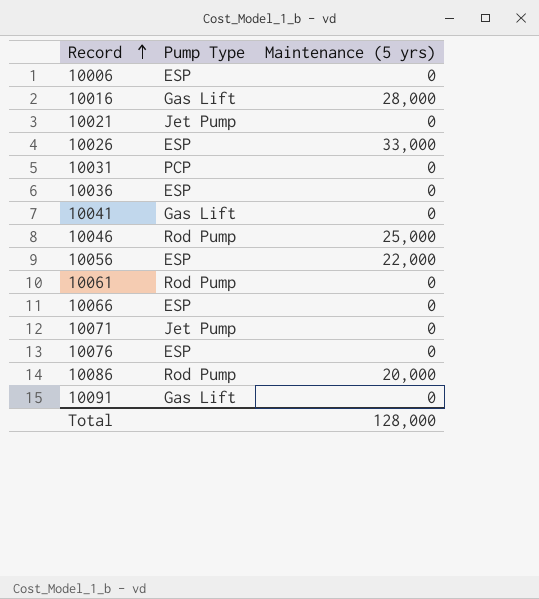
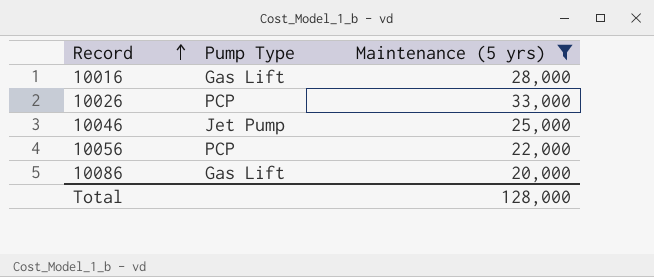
filter: none -> Maintenance (5 yrs) != 0
10026 | Pump Type: ESP -> PCP
10046 | Pump Type: Rod Pump -> Jet Pump
10056 | Pump Type: ESP -> PCP
10086 | Pump Type: Rod Pump -> Gas Lift

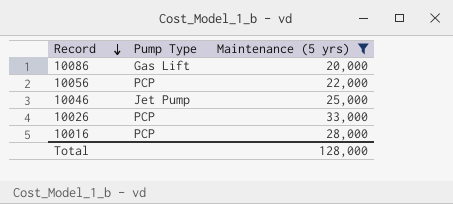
row order: Record ascending -> Record descending
10016 | Pump Type: Gas Lift -> PCP

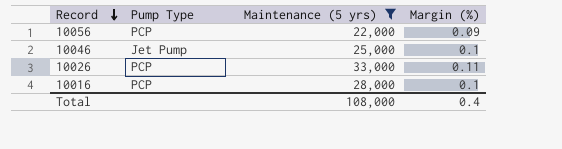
column Margin (%) | position: none -> 4
row 10086: Gas Lift | 20,000 -> none
Total | Maintenance (5 yrs): 128,000 -> 108,000

